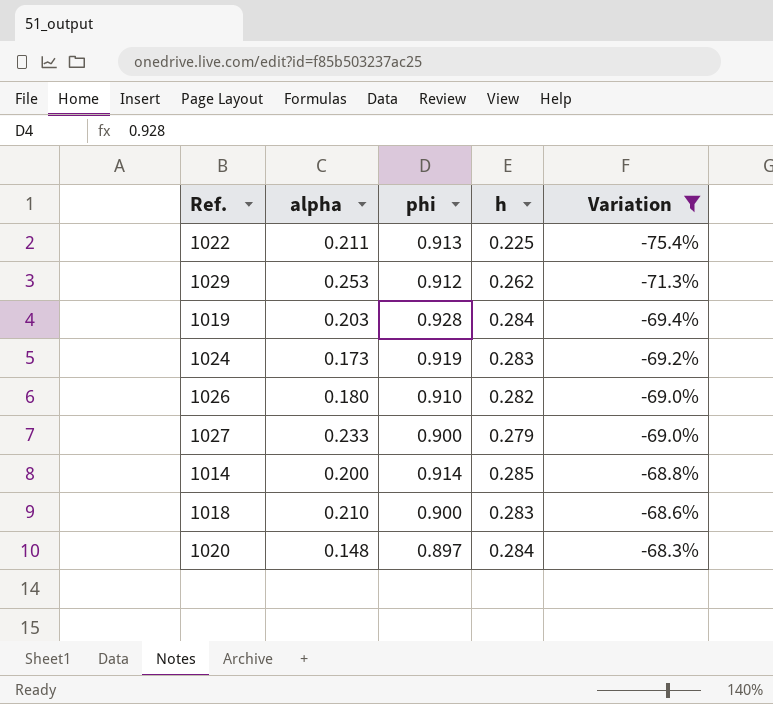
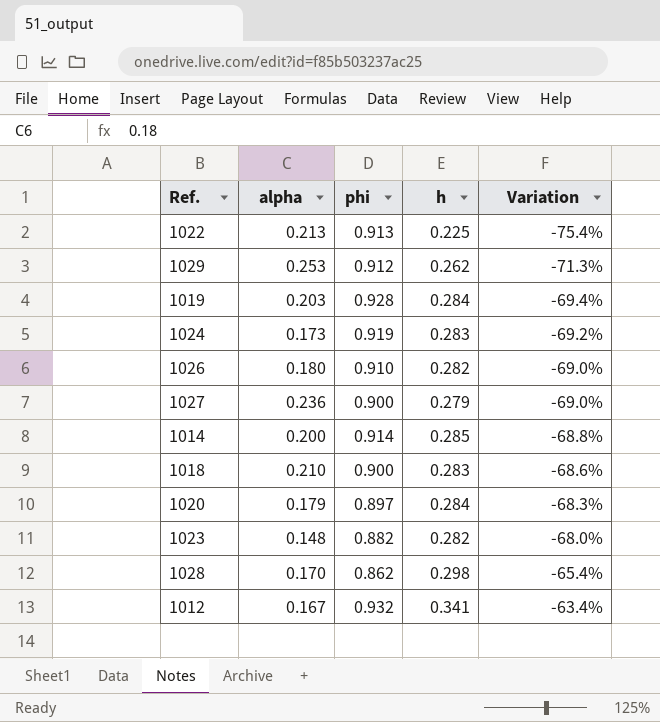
filter: Variation <= -68.3% -> none
1022 | alpha: 0.211 -> 0.213
1027 | alpha: 0.233 -> 0.236
1020 | alpha: 0.148 -> 0.179

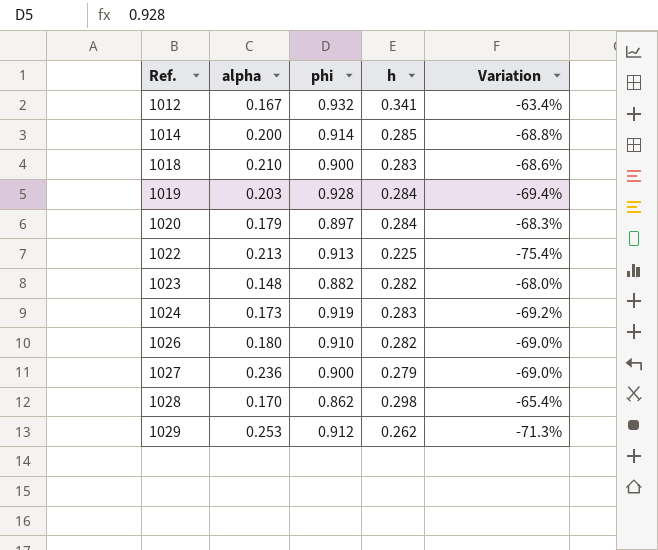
row order: Variation ascending -> Ref. ascending

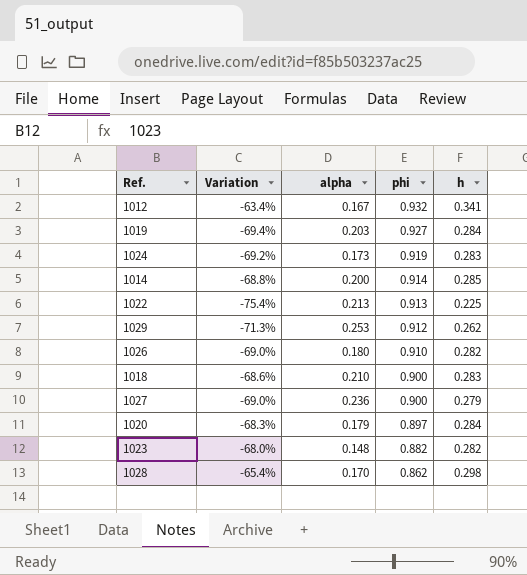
row order: Ref. ascending -> phi descending
column Variation | position: 5 -> 2
1019 | phi: 0.928 -> 0.927

